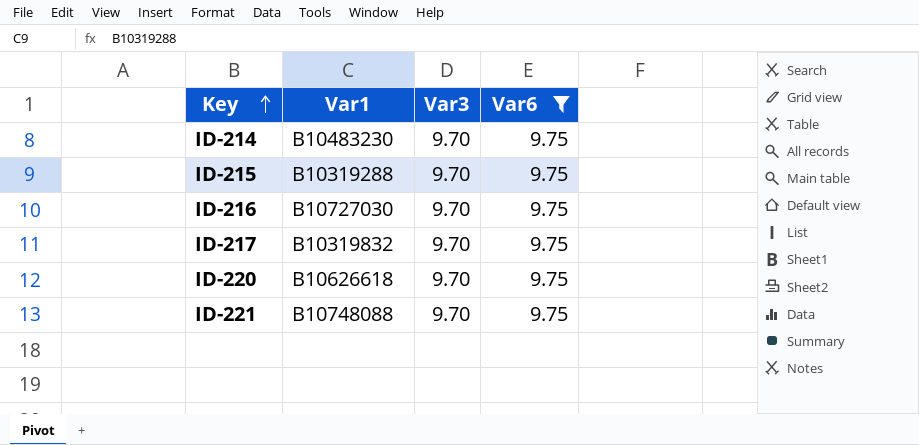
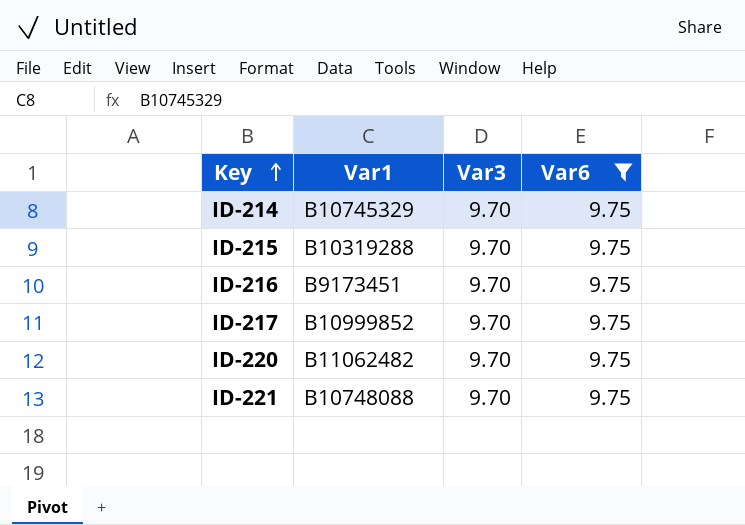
ID-214 | Var1: B10483230 -> B10745329
ID-216 | Var1: B10727030 -> B9173451
ID-217 | Var1: B10319832 -> B10999852
ID-220 | Var1: B10626618 -> B11062482

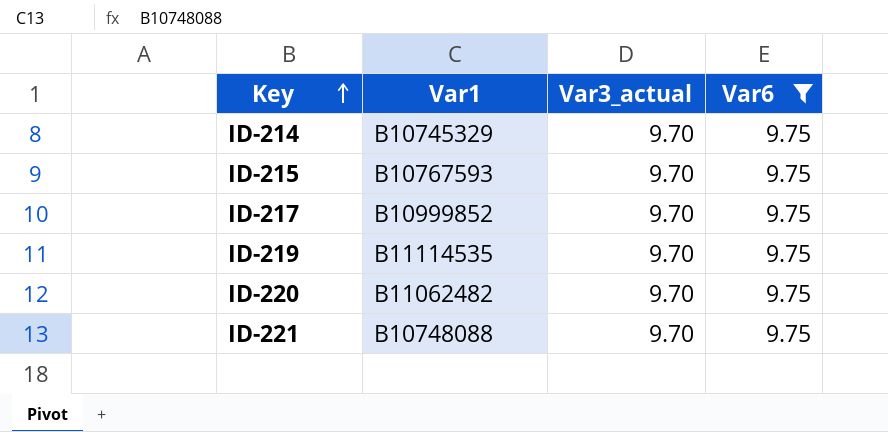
column name: Var3 -> Var3_actual
row ID-216: B9173451 | 9.70 | 9.75 -> none
ID-215 | Var1: B10319288 -> B10767593
row ID-219: none -> B11114535 | 9.70 | 9.75

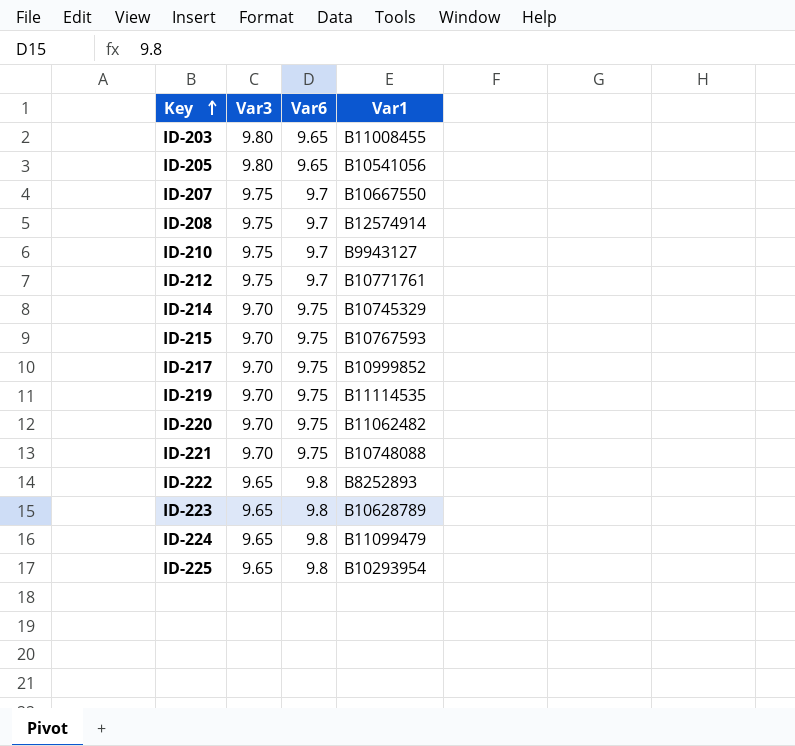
filter: Var6 = 9.75 -> none
column name: Var3_actual -> Var3
column Var1 | position: 2 -> 4

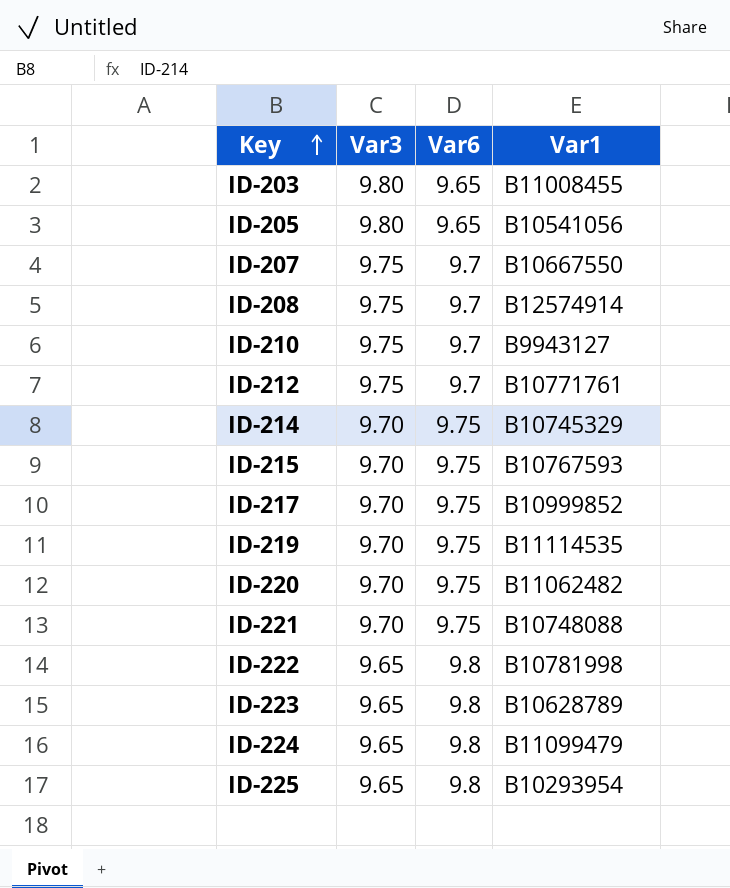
ID-222 | Var1: B8252893 -> B10781998

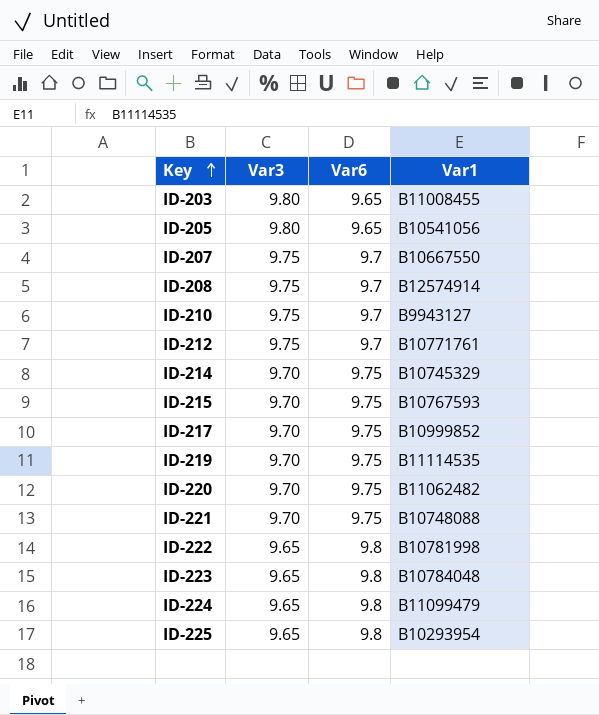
ID-223 | Var1: B10628789 -> B10784048

